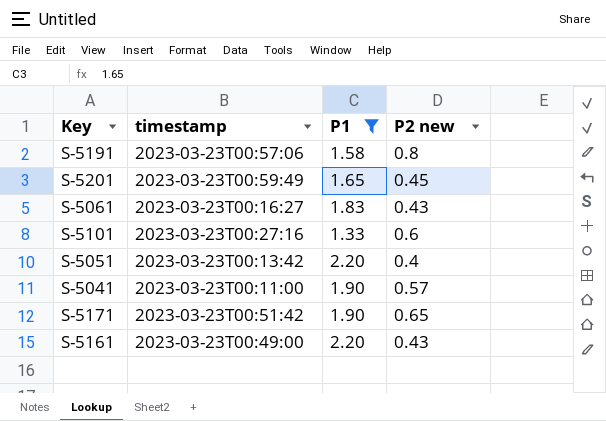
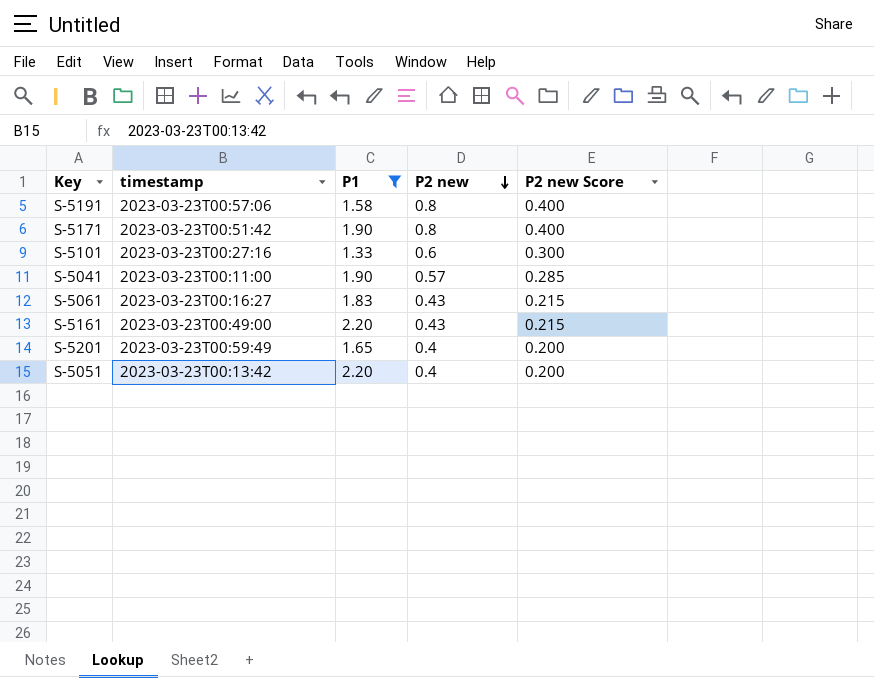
row order: none -> P2 new descending
column P2 new Score | formula: none -> [P2 new] * 0.5
S-5171 | P2 new: 0.65 -> 0.8
S-5201 | P2 new: 0.45 -> 0.4

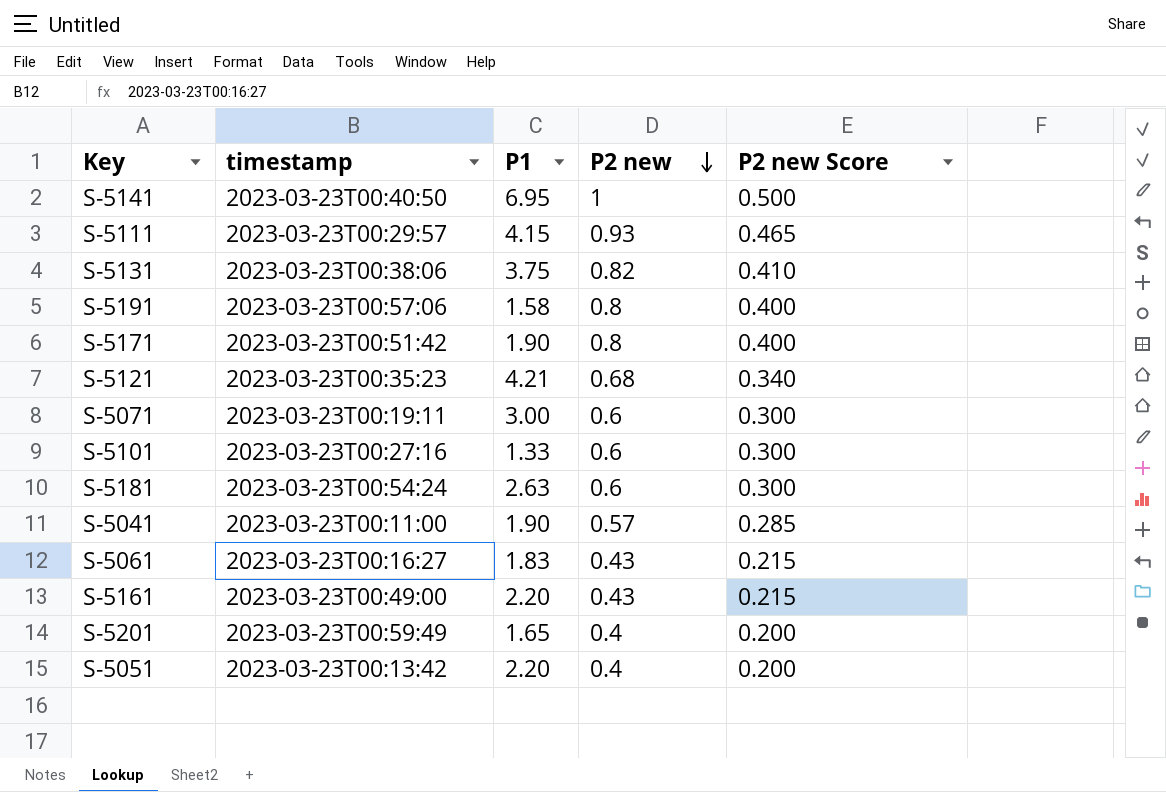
filter: P1 <= 2.20 -> none

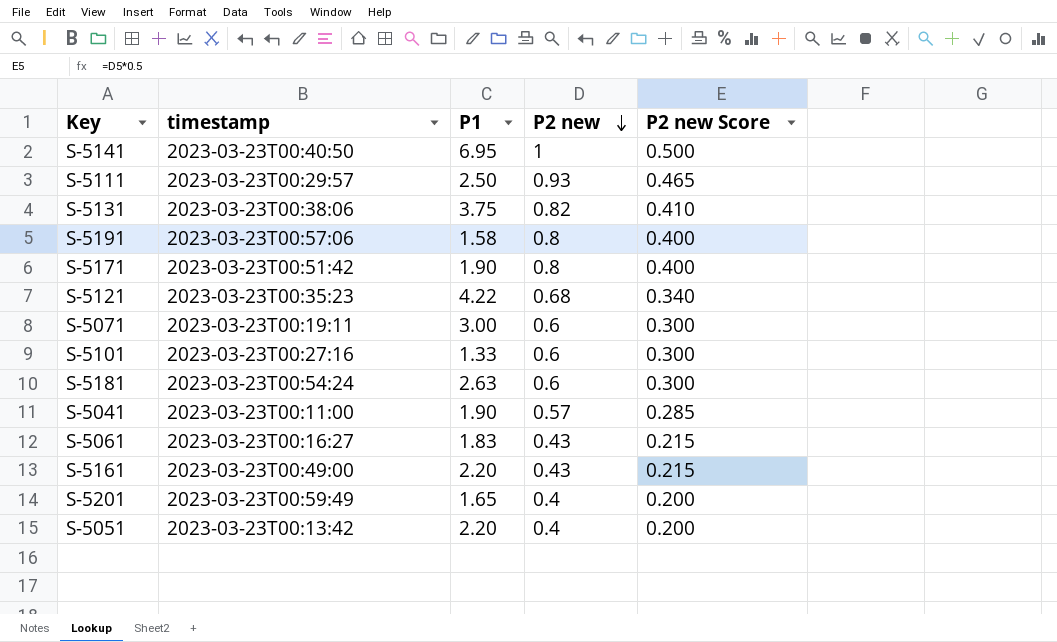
S-5111 | P1: 4.15 -> 2.50
S-5121 | P1: 4.21 -> 4.22

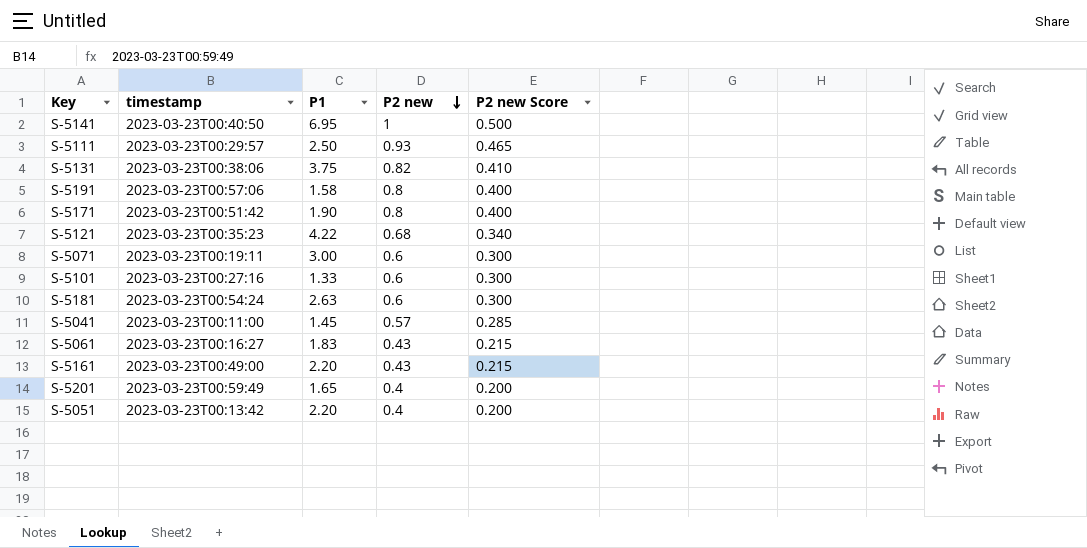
S-5041 | P1: 1.90 -> 1.45

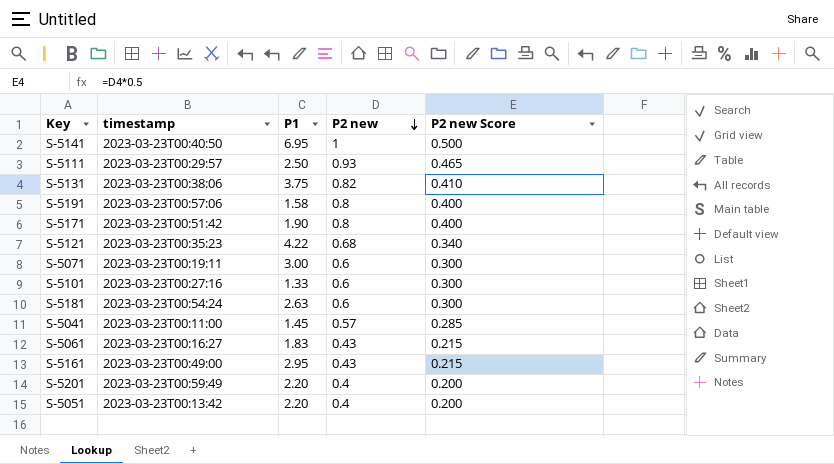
S-5161 | P1: 2.20 -> 2.95
S-5201 | P1: 1.65 -> 2.20

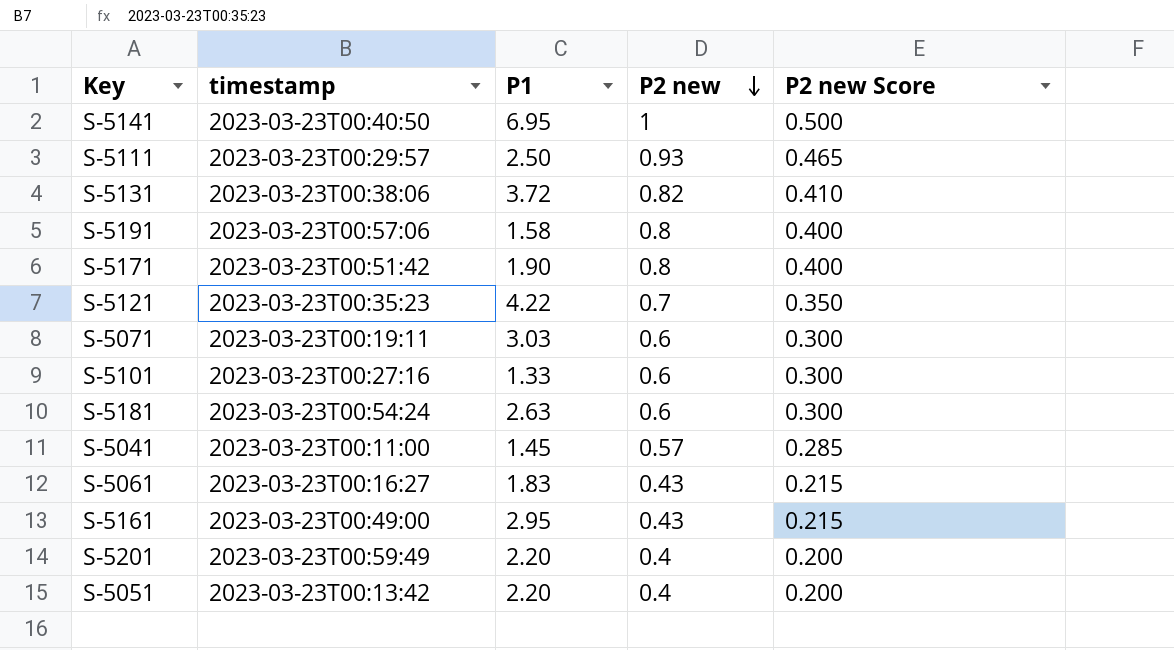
S-5131 | P1: 3.75 -> 3.72
S-5121 | P2 new: 0.68 -> 0.7
S-5121 | P2 new Score: 0.340 -> 0.350
S-5071 | P1: 3.00 -> 3.03

